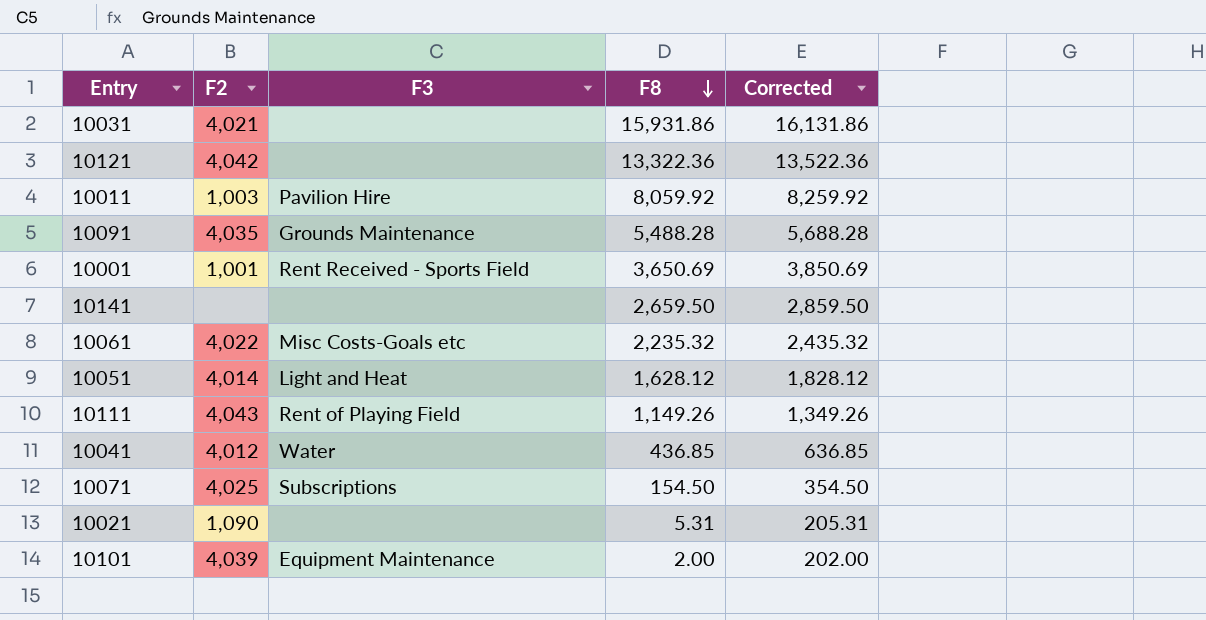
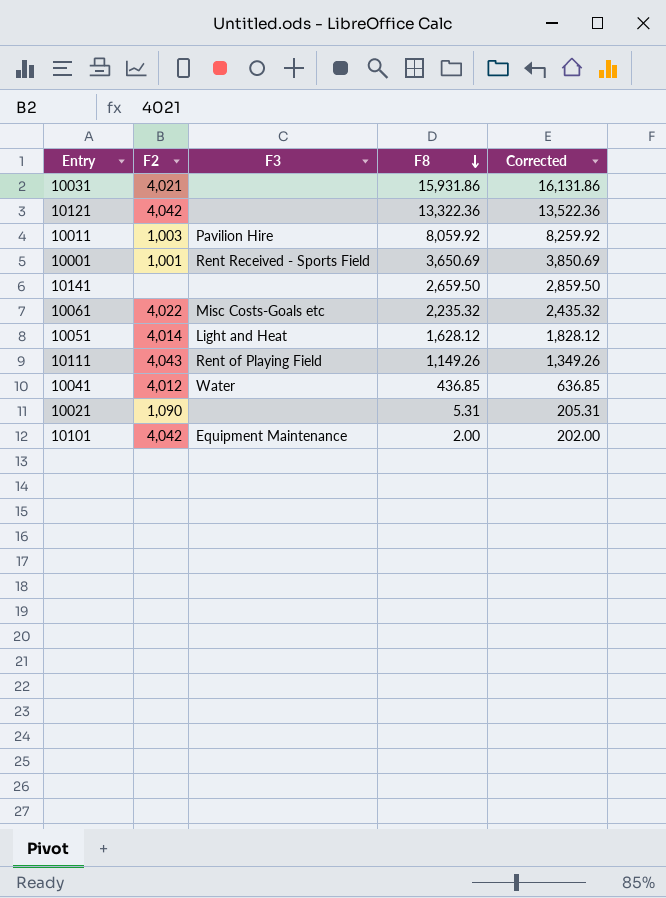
row 10091: 4,035 | Grounds Maintenance | 5,488.28 | 5,688.28 -> none
row 10071: 4,025 | Subscriptions | 154.50 | 354.50 -> none
10101 | F2: 4,039 -> 4,042

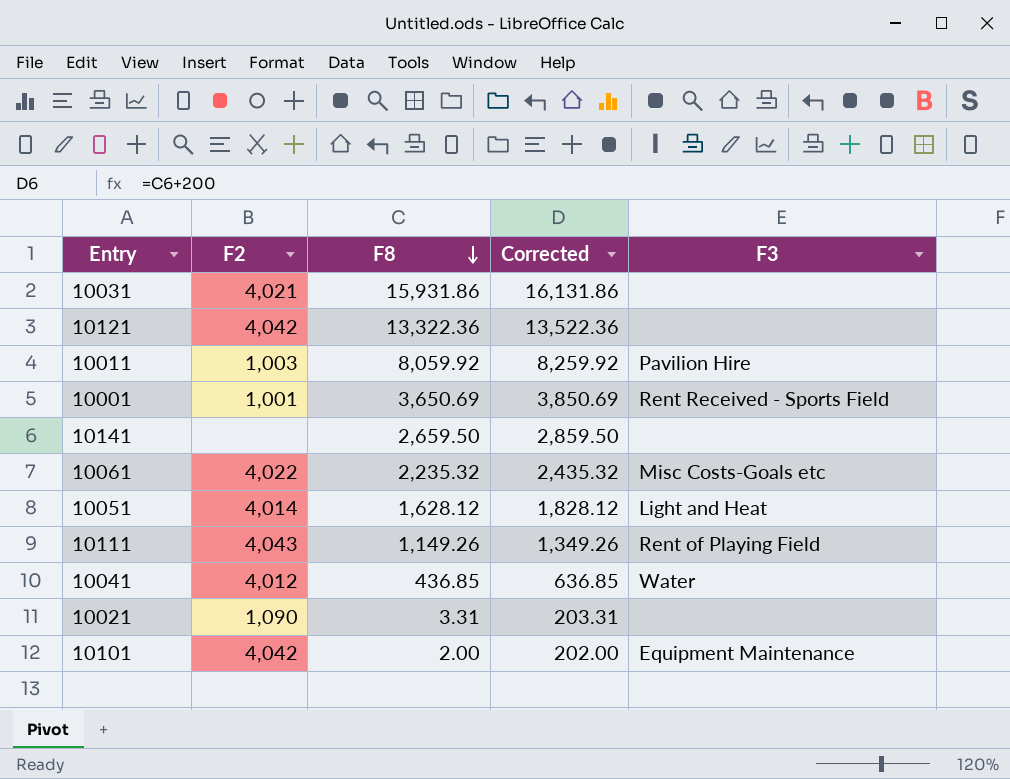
column F3 | position: 3 -> 5
10021 | F8: 5.31 -> 3.31
10021 | Corrected: 205.31 -> 203.31

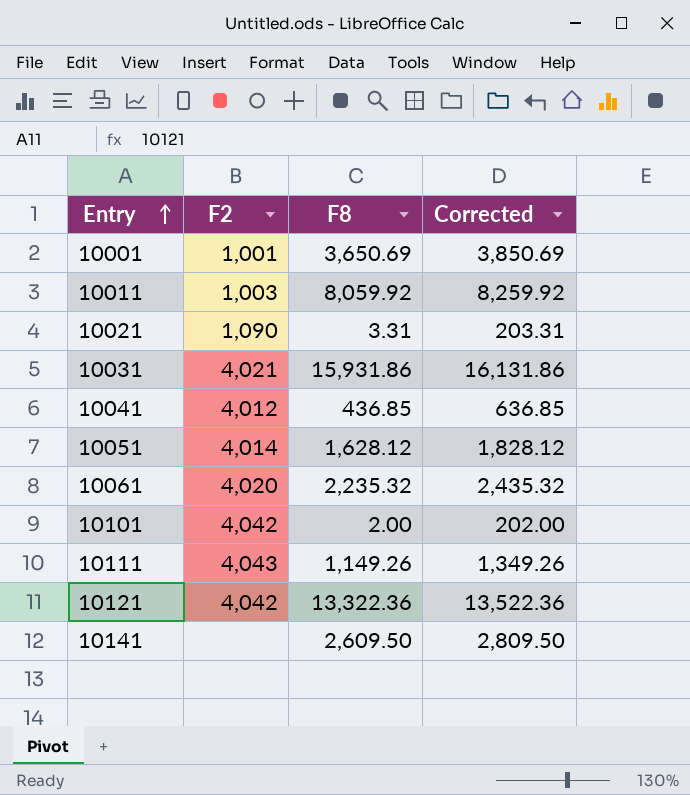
row order: F8 descending -> Entry ascending
column F3 | position: 5 -> none
10061 | F2: 4,022 -> 4,020
10141 | F8: 2,659.50 -> 2,609.50
10141 | Corrected: 2,859.50 -> 2,809.50

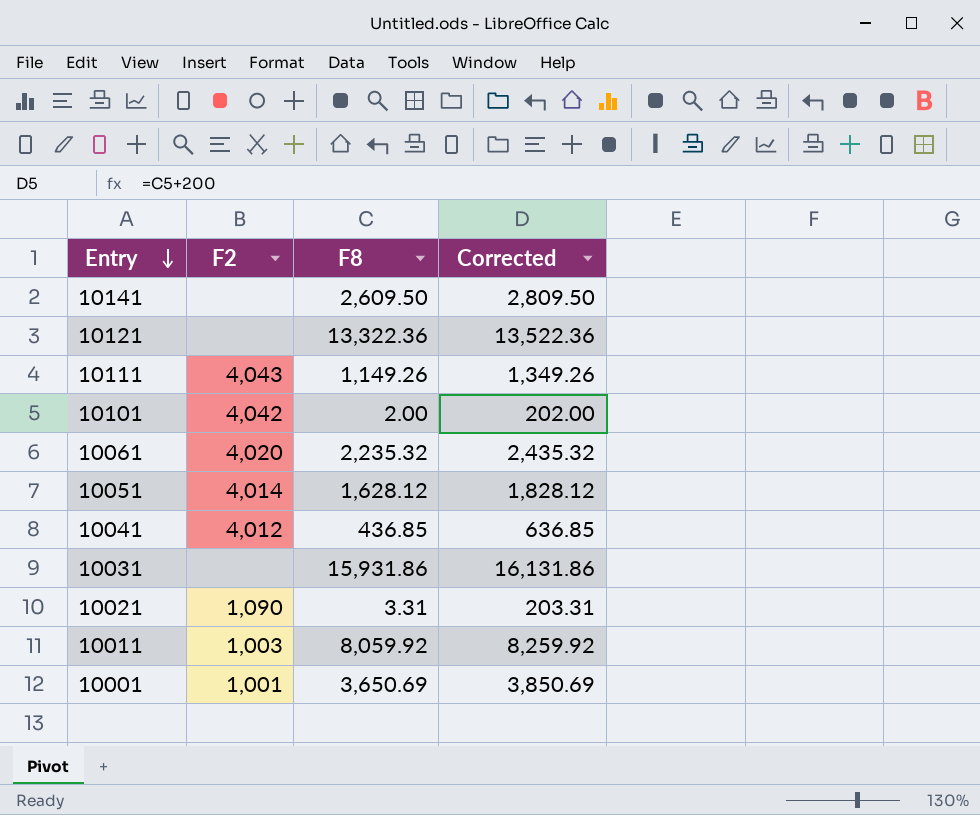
row order: Entry ascending -> Entry descending
10121 | F2: 4,042 -> none
10031 | F2: 4,021 -> none

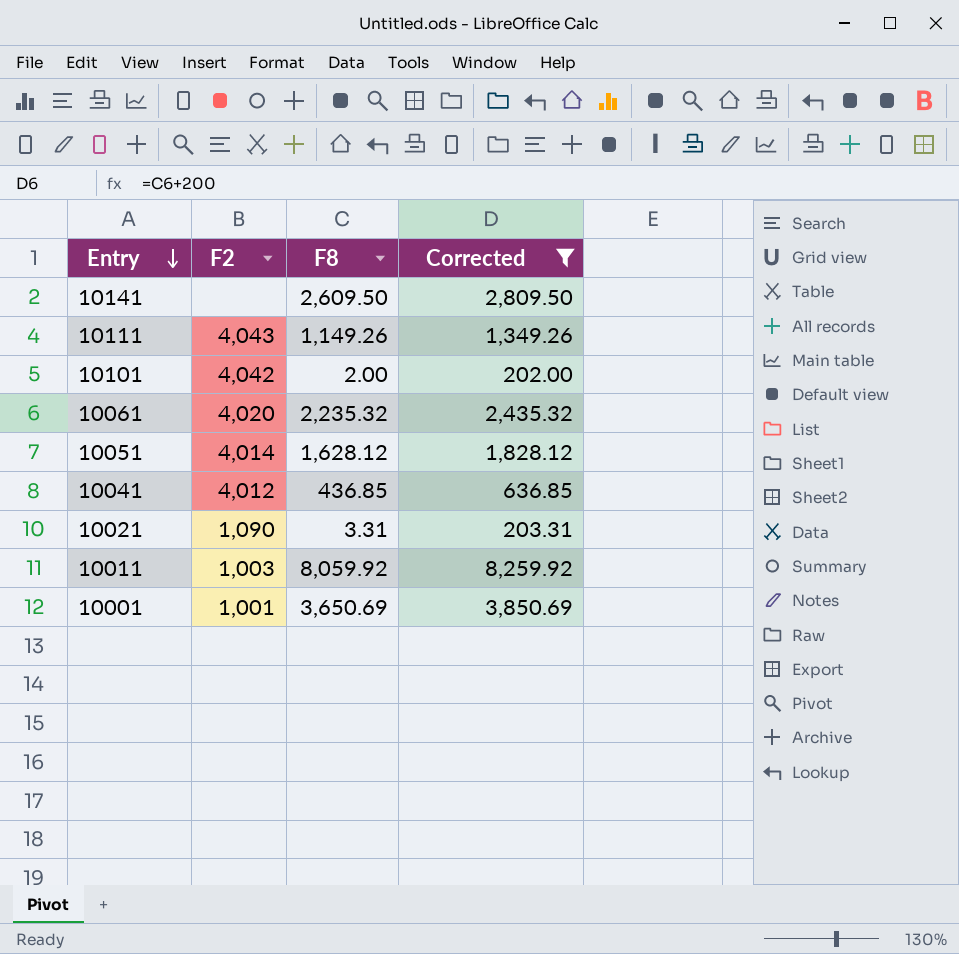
filter: none -> Corrected <= 8,259.92

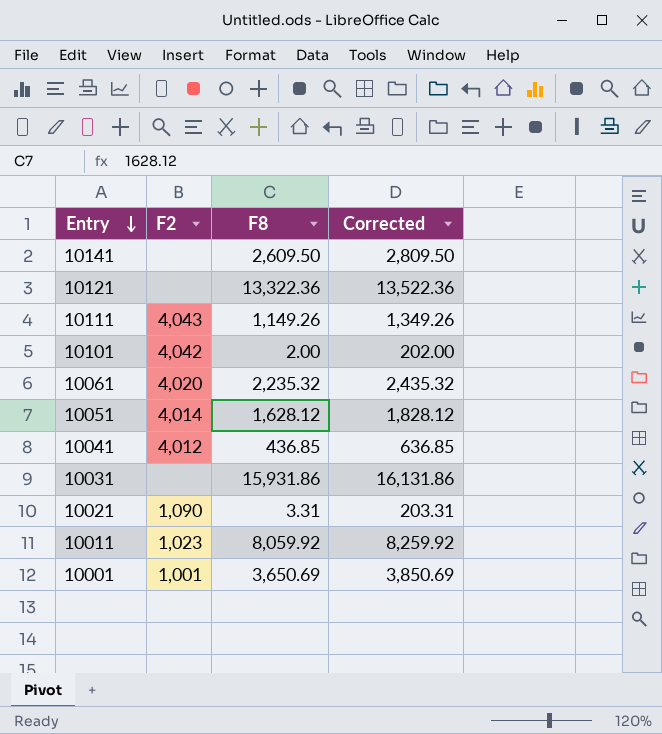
filter: Corrected <= 8,259.92 -> none
10011 | F2: 1,003 -> 1,023

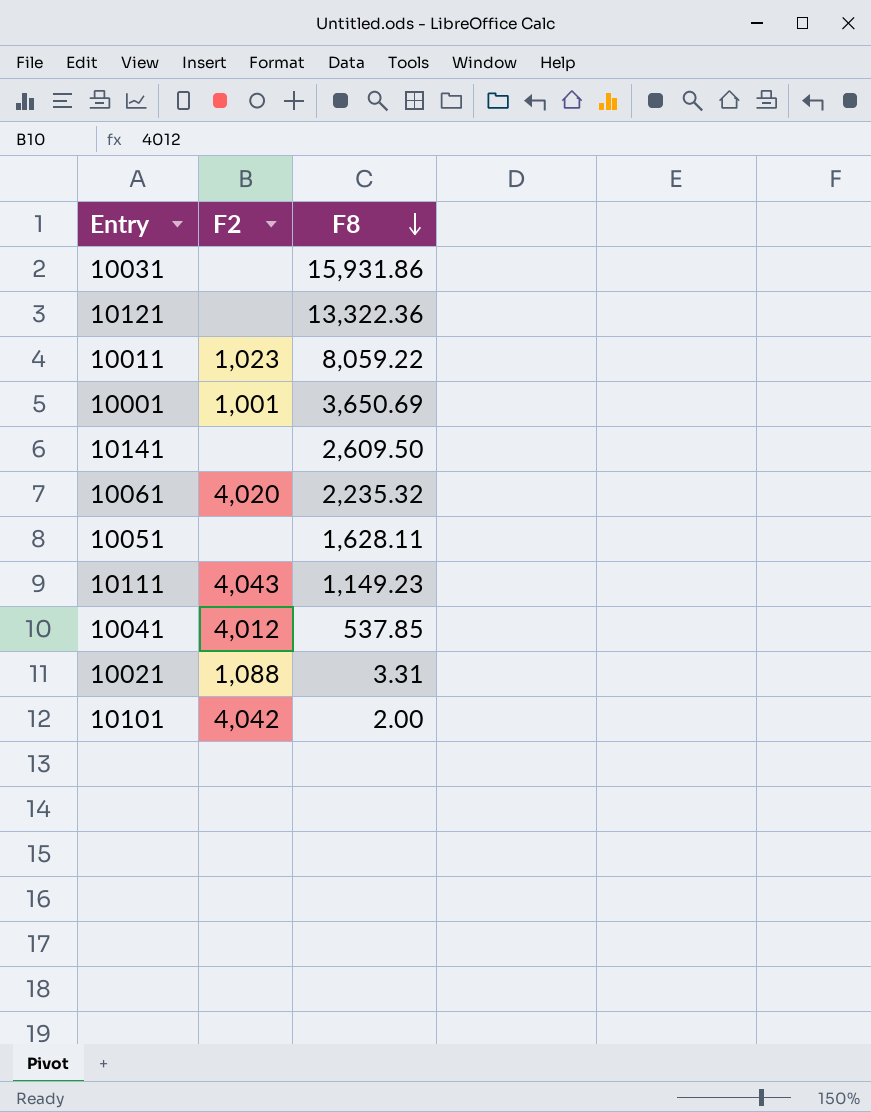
row order: Entry descending -> F8 descending
column Corrected | formula: [F8] + 200 -> none
10011 | F8: 8,059.92 -> 8,059.22
10051 | F2: 4,014 -> none
10051 | F8: 1,628.12 -> 1,628.11
10111 | F8: 1,149.26 -> 1,149.23
10041 | F8: 436.85 -> 537.85
10021 | F2: 1,090 -> 1,088

